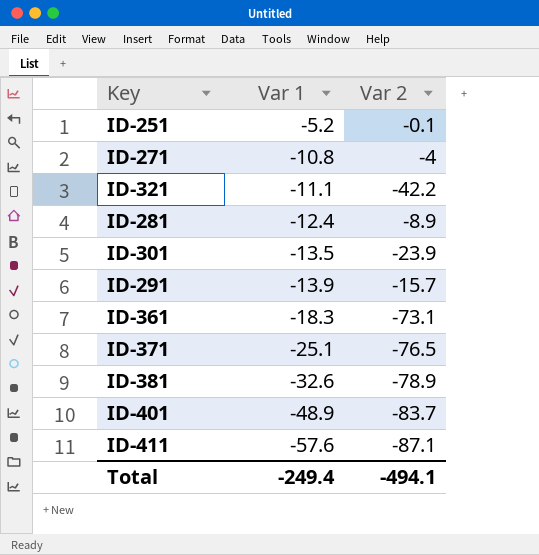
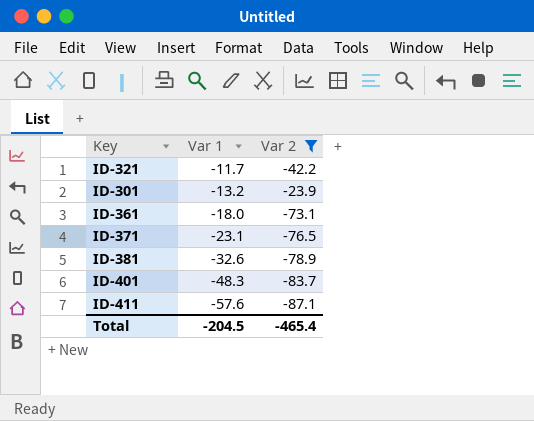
filter: none -> Var 2 <= -23.9
ID-321 | Var 1: -11.1 -> -11.7
ID-301 | Var 1: -13.5 -> -13.2
ID-361 | Var 1: -18.3 -> -18.0
ID-371 | Var 1: -25.1 -> -23.1
ID-401 | Var 1: -48.9 -> -48.3
Total | Var 1: -249.4 -> -204.5
Total | Var 2: -494.1 -> -465.4

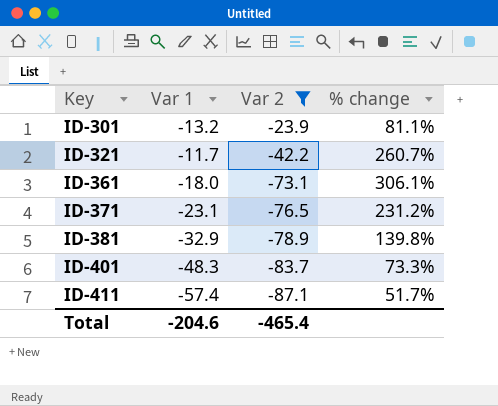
row order: Var 1 descending -> Key ascending
column % change | formula: none -> ([Var 2] - [Var 1]) / [Var 1]
ID-381 | Var 1: -32.6 -> -32.9
ID-411 | Var 1: -57.6 -> -57.4
Total | Var 1: -204.5 -> -204.6

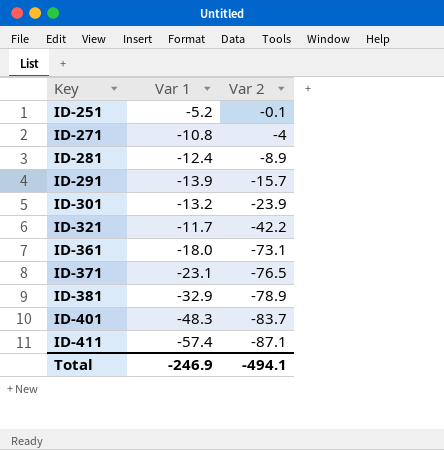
filter: Var 2 <= -23.9 -> none
column % change | formula: ([Var 2] - [Var 1]) / [Var 1] -> none
Total | Var 1: -204.6 -> -246.9
Total | Var 2: -465.4 -> -494.1

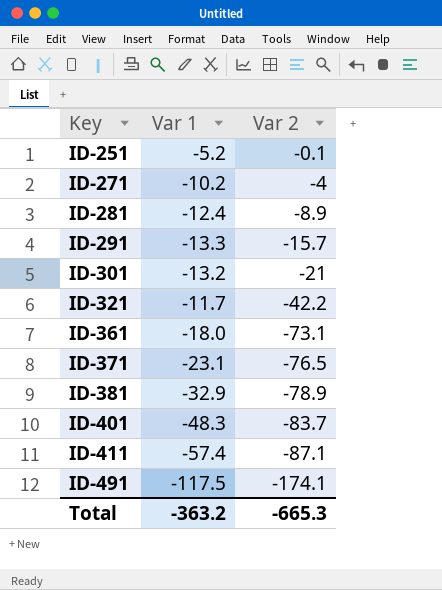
ID-271 | Var 1: -10.8 -> -10.2
ID-291 | Var 1: -13.9 -> -13.3
ID-301 | Var 2: -23.9 -> -21
row ID-491: none -> -117.5 | -174.1
Total | Var 1: -246.9 -> -363.2
Total | Var 2: -494.1 -> -665.3

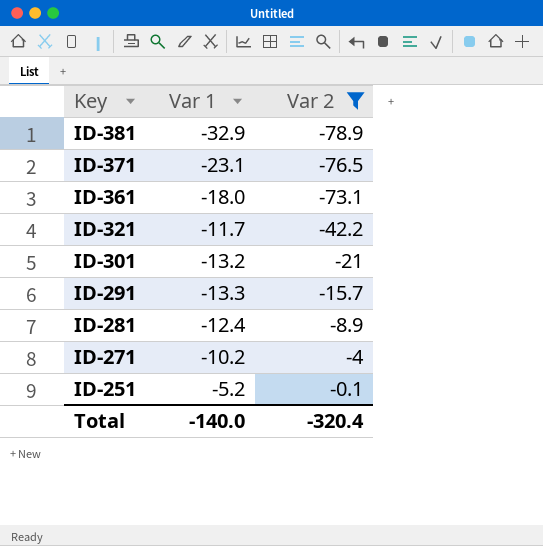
filter: none -> Var 2 >= -78.9
row order: Key ascending -> Key descending
Total | Var 1: -363.2 -> -140.0
Total | Var 2: -665.3 -> -320.4

